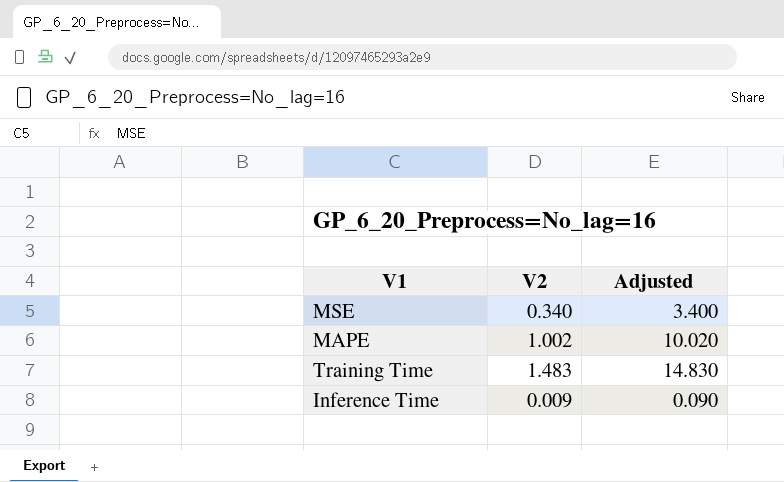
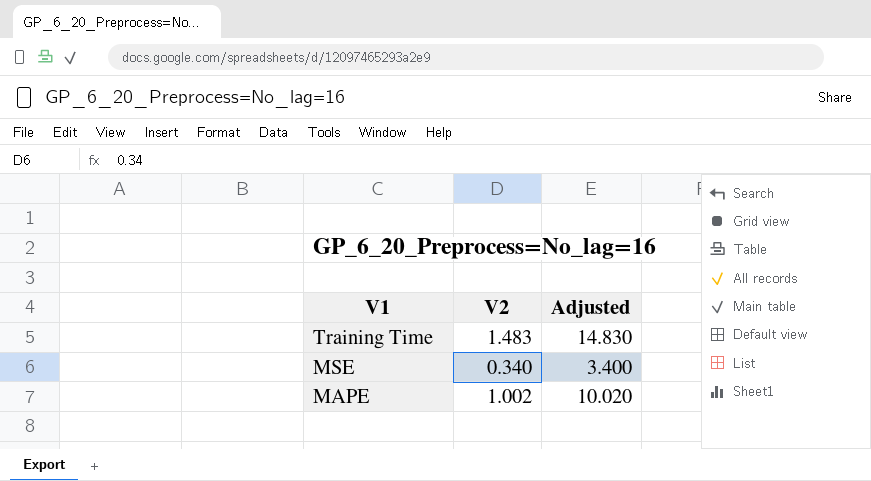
row order: none -> V1 descending
row Inference Time: 0.009 | 0.090 -> none

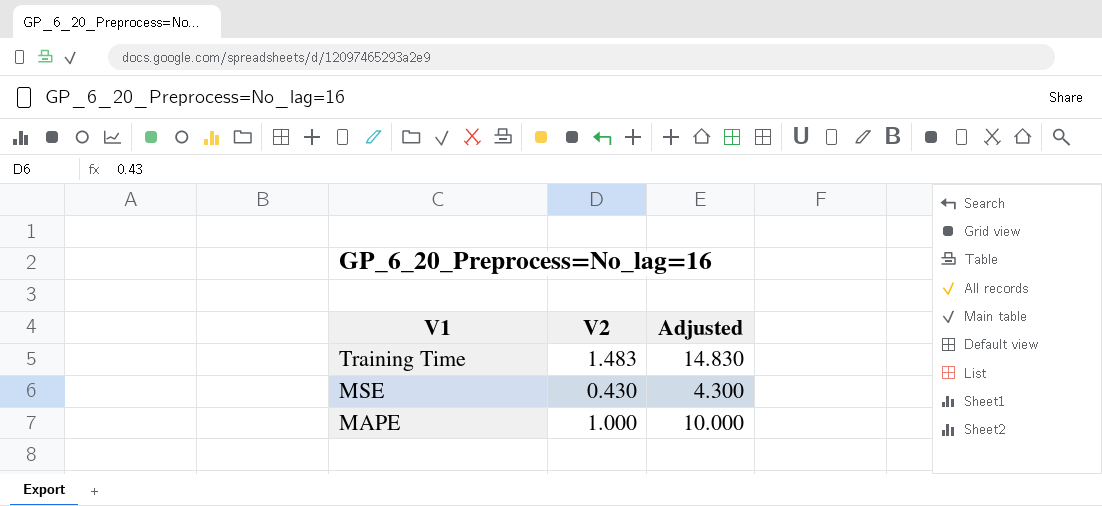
MSE | V2: 0.340 -> 0.430
MSE | Adjusted: 3.400 -> 4.300
MAPE | V2: 1.002 -> 1.000
MAPE | Adjusted: 10.020 -> 10.000

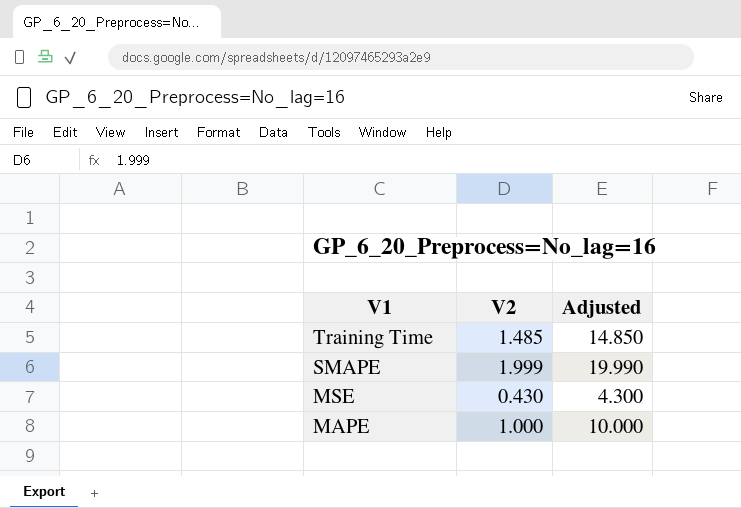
Training Time | V2: 1.483 -> 1.485
Training Time | Adjusted: 14.830 -> 14.850
row SMAPE: none -> 1.999 | 19.990

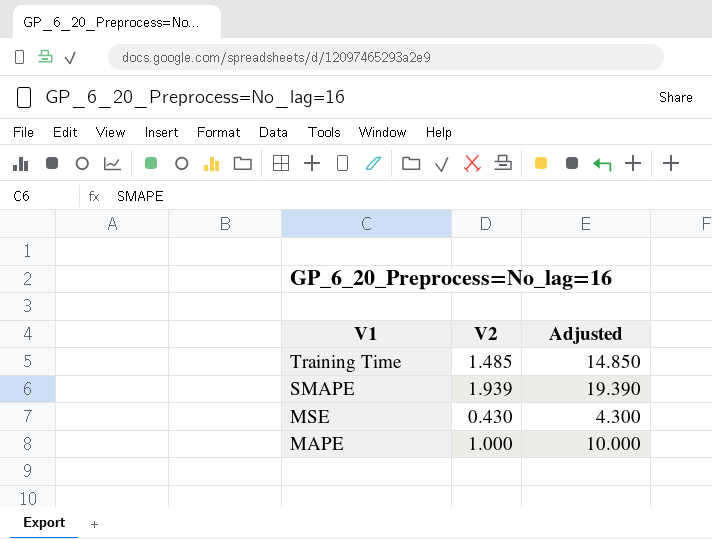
SMAPE | V2: 1.999 -> 1.939
SMAPE | Adjusted: 19.990 -> 19.390

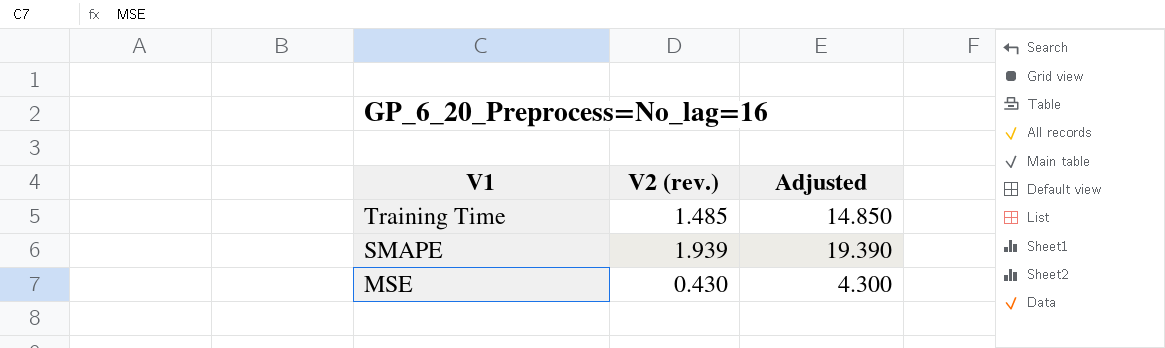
column name: V2 -> V2 (rev.)
row MAPE: 1.000 | 10.000 -> none

